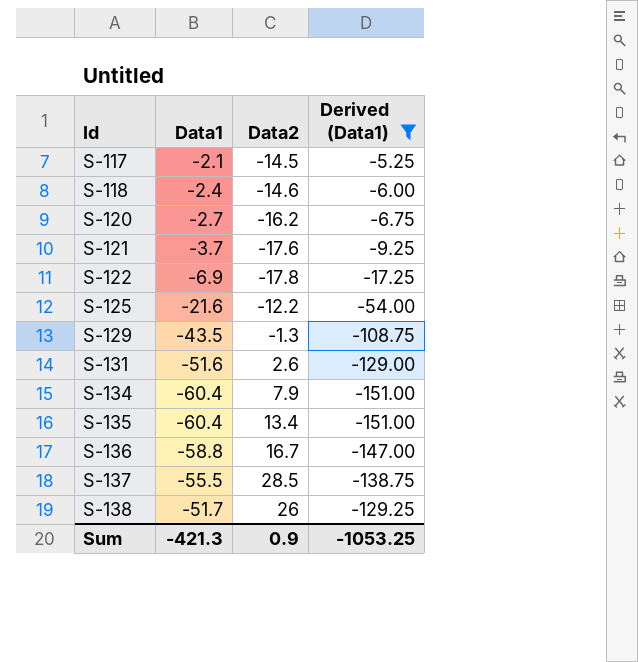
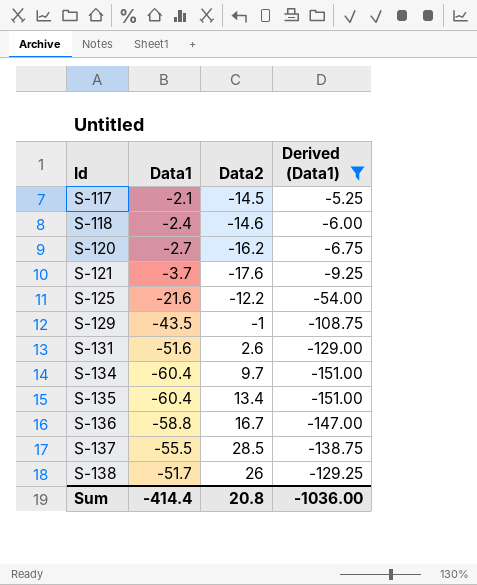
row S-122: -6.9 | -17.8 | -17.25 -> none
S-129 | Data2: -1.3 -> -1
S-134 | Data2: 7.9 -> 9.7
Sum | Data1: -421.3 -> -414.4
Sum | Data2: 0.9 -> 20.8
Sum | Derived (Data1): -1053.25 -> -1036.00

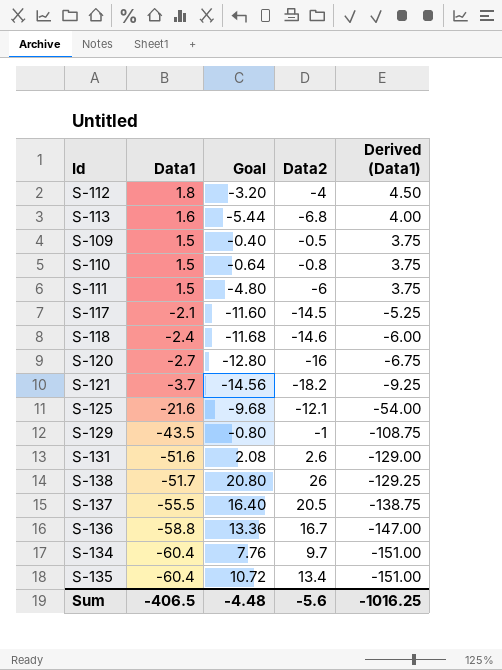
filter: Derived (Data1) <= -5.25 -> none
row order: Id ascending -> Data1 descending
column Goal | formula: none -> [Data2] * 0.8
S-120 | Data2: -16.2 -> -16
S-121 | Data2: -17.6 -> -18.2
S-125 | Data2: -12.2 -> -12.1
S-137 | Data2: 28.5 -> 20.5
Sum | Data1: -414.4 -> -406.5
Sum | Data2: 20.8 -> -5.6
Sum | Derived (Data1): -1036.00 -> -1016.25

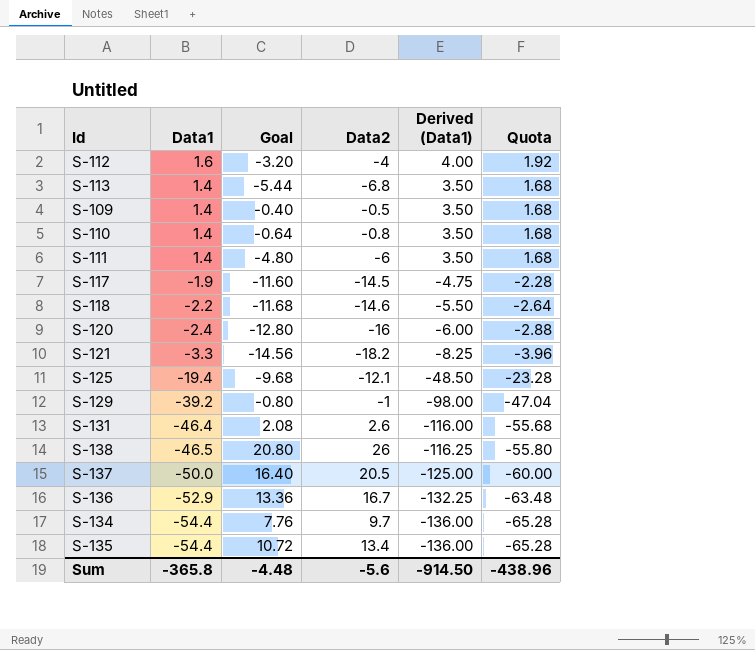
column Quota | formula: none -> [Data1] * 1.2
S-112 | Data1: 1.8 -> 1.6
S-112 | Derived (Data1): 4.50 -> 4.00
S-113 | Data1: 1.6 -> 1.4
S-113 | Derived (Data1): 4.00 -> 3.50
S-109 | Data1: 1.5 -> 1.4
S-109 | Derived (Data1): 3.75 -> 3.50
S-110 | Data1: 1.5 -> 1.4
S-110 | Derived (Data1): 3.75 -> 3.50
S-111 | Data1: 1.5 -> 1.4
S-111 | Derived (Data1): 3.75 -> 3.50
S-117 | Data1: -2.1 -> -1.9
S-117 | Derived (Data1): -5.25 -> -4.75
S-118 | Data1: -2.4 -> -2.2
S-118 | Derived (Data1): -6.00 -> -5.50
S-120 | Data1: -2.7 -> -2.4
S-120 | Derived (Data1): -6.75 -> -6.00
S-121 | Data1: -3.7 -> -3.3
S-121 | Derived (Data1): -9.25 -> -8.25
S-125 | Data1: -21.6 -> -19.4
S-125 | Derived (Data1): -54.00 -> -48.50
S-129 | Data1: -43.5 -> -39.2
S-129 | Derived (Data1): -108.75 -> -98.00
S-131 | Data1: -51.6 -> -46.4
S-131 | Derived (Data1): -129.00 -> -116.00
S-138 | Data1: -51.7 -> -46.5
S-138 | Derived (Data1): -129.25 -> -116.25
S-137 | Data1: -55.5 -> -50.0
S-137 | Derived (Data1): -138.75 -> -125.00
S-136 | Data1: -58.8 -> -52.9
S-136 | Derived (Data1): -147.00 -> -132.25
S-134 | Data1: -60.4 -> -54.4
S-134 | Derived (Data1): -151.00 -> -136.00
S-135 | Data1: -60.4 -> -54.4
S-135 | Derived (Data1): -151.00 -> -136.00
Sum | Data1: -406.5 -> -365.8
Sum | Derived (Data1): -1016.25 -> -914.50

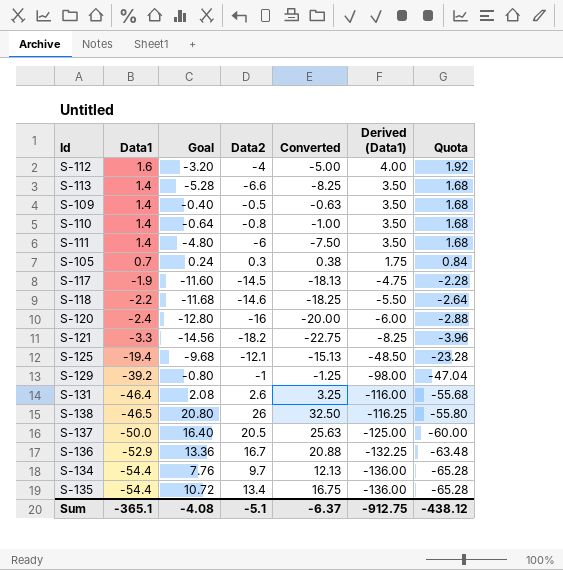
column Converted | formula: none -> [Data2] * 1.25
S-113 | Goal: -5.44 -> -5.28
S-113 | Data2: -6.8 -> -6.6
row S-105: none -> 0.7 | 0.24 | 0.3 | 0.38 | 1.75 | 0.84
Sum | Data1: -365.8 -> -365.1
Sum | Goal: -4.48 -> -4.08
Sum | Data2: -5.6 -> -5.1
Sum | Derived (Data1): -914.50 -> -912.75
Sum | Quota: -438.96 -> -438.12

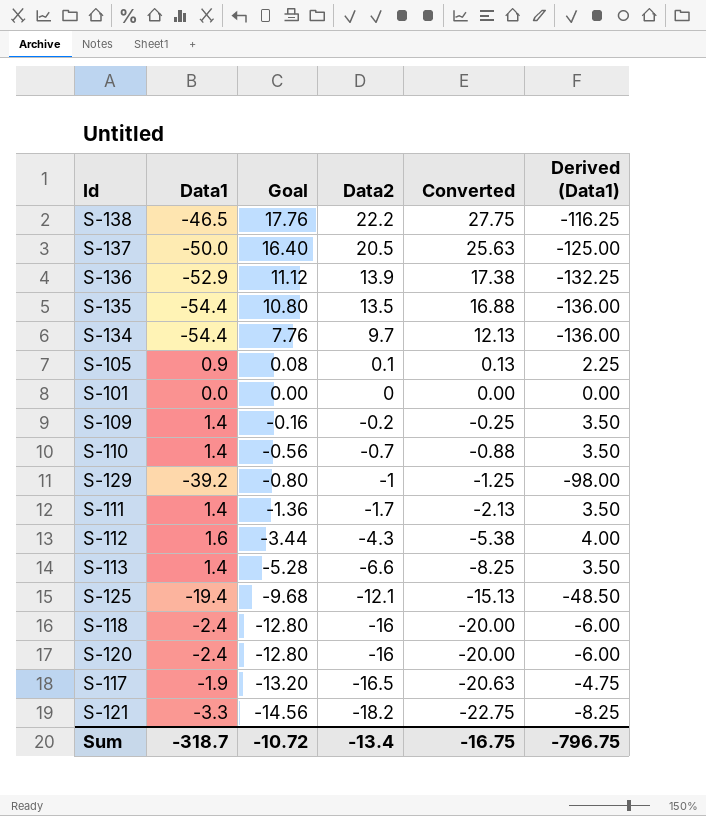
row order: Data1 descending -> Goal descending
column Quota | formula: [Data1] * 1.2 -> none
row S-131: -46.4 | 2.08 | 2.6 | 3.25 | -116.00 | -55.68 -> none
S-138 | Goal: 20.80 -> 17.76
S-138 | Data2: 26 -> 22.2
S-138 | Converted: 32.50 -> 27.75
S-136 | Goal: 13.36 -> 11.12
S-136 | Data2: 16.7 -> 13.9
S-136 | Converted: 20.88 -> 17.38
S-135 | Goal: 10.72 -> 10.80
S-135 | Data2: 13.4 -> 13.5
S-135 | Converted: 16.75 -> 16.88
S-105 | Data1: 0.7 -> 0.9
S-105 | Goal: 0.24 -> 0.08
S-105 | Data2: 0.3 -> 0.1
S-105 | Converted: 0.38 -> 0.13
S-105 | Derived (Data1): 1.75 -> 2.25
row S-101: none -> 0.0 | 0.00 | 0 | 0.00 | 0.00
S-109 | Goal: -0.40 -> -0.16
S-109 | Data2: -0.5 -> -0.2
S-109 | Converted: -0.63 -> -0.25
S-110 | Goal: -0.64 -> -0.56
S-110 | Data2: -0.8 -> -0.7
S-110 | Converted: -1.00 -> -0.88
S-111 | Goal: -4.80 -> -1.36
S-111 | Data2: -6 -> -1.7
S-111 | Converted: -7.50 -> -2.13
S-112 | Goal: -3.20 -> -3.44
S-112 | Data2: -4 -> -4.3
S-112 | Converted: -5.00 -> -5.38
S-118 | Data1: -2.2 -> -2.4
S-118 | Goal: -11.68 -> -12.80
S-118 | Data2: -14.6 -> -16
S-118 | Converted: -18.25 -> -20.00
S-118 | Derived (Data1): -5.50 -> -6.00
S-117 | Goal: -11.60 -> -13.20
S-117 | Data2: -14.5 -> -16.5
S-117 | Converted: -18.13 -> -20.63
Sum | Data1: -365.1 -> -318.7
Sum | Goal: -4.08 -> -10.72
Sum | Data2: -5.1 -> -13.4
Sum | Converted: -6.37 -> -16.75
Sum | Derived (Data1): -912.75 -> -796.75

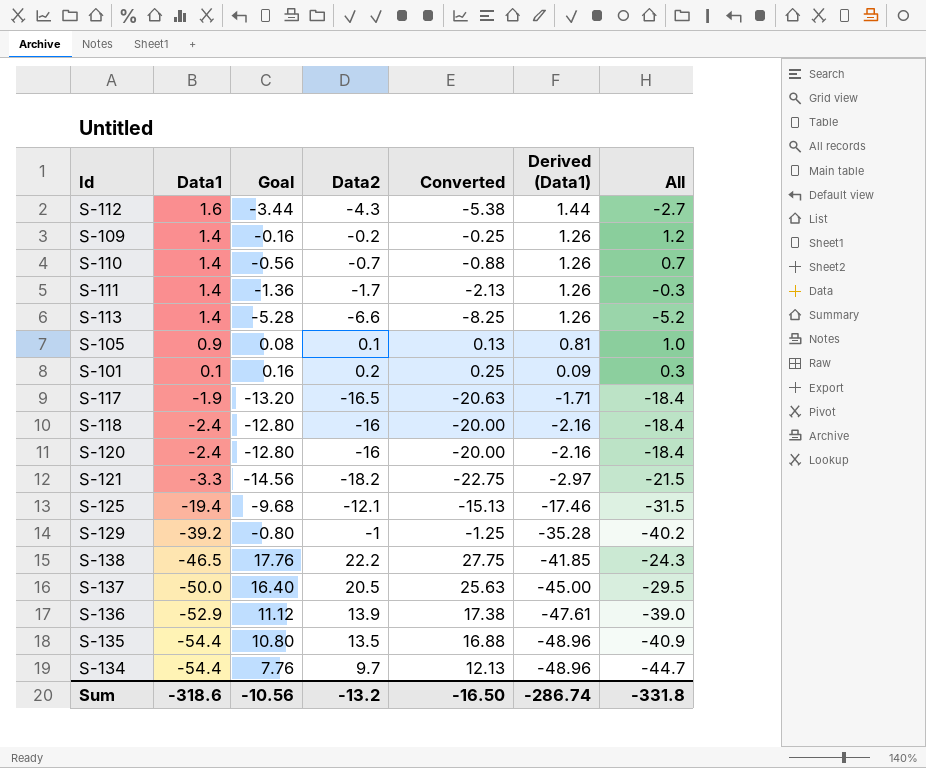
row order: Goal descending -> Data1 descending
column Derived (Data1) | formula: [Data1] * 2.5 -> [Data1] * 0.9
column All | formula: none -> [Data1] + [Data2]
S-101 | Data1: 0.0 -> 0.1
S-101 | Goal: 0.00 -> 0.16
S-101 | Data2: 0 -> 0.2
S-101 | Converted: 0.00 -> 0.25
Sum | Data1: -318.7 -> -318.6
Sum | Goal: -10.72 -> -10.56
Sum | Data2: -13.4 -> -13.2
Sum | Converted: -16.75 -> -16.50
Sum | Derived (Data1): -796.75 -> -286.74

